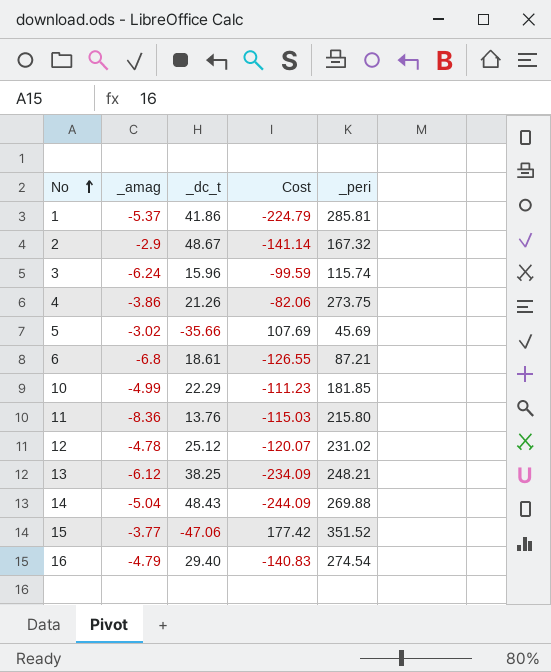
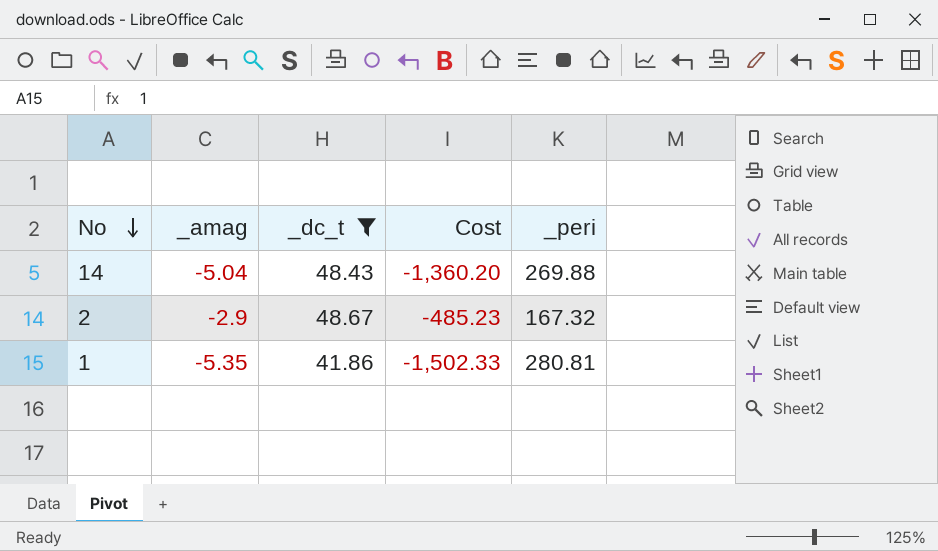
filter: none -> _dc_t >= 41.86
row order: No ascending -> No descending
column Cost | formula: [_amag] * [_dc_t] -> [_amag] * [_peri]
1 | _amag: -5.37 -> -5.35
1 | _peri: 285.81 -> 280.81

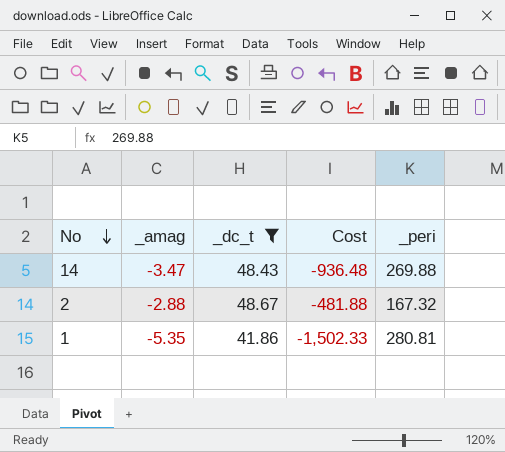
14 | _amag: -5.04 -> -3.47
14 | Cost: -1,360.20 -> -936.48
2 | _amag: -2.9 -> -2.88
2 | Cost: -485.23 -> -481.88

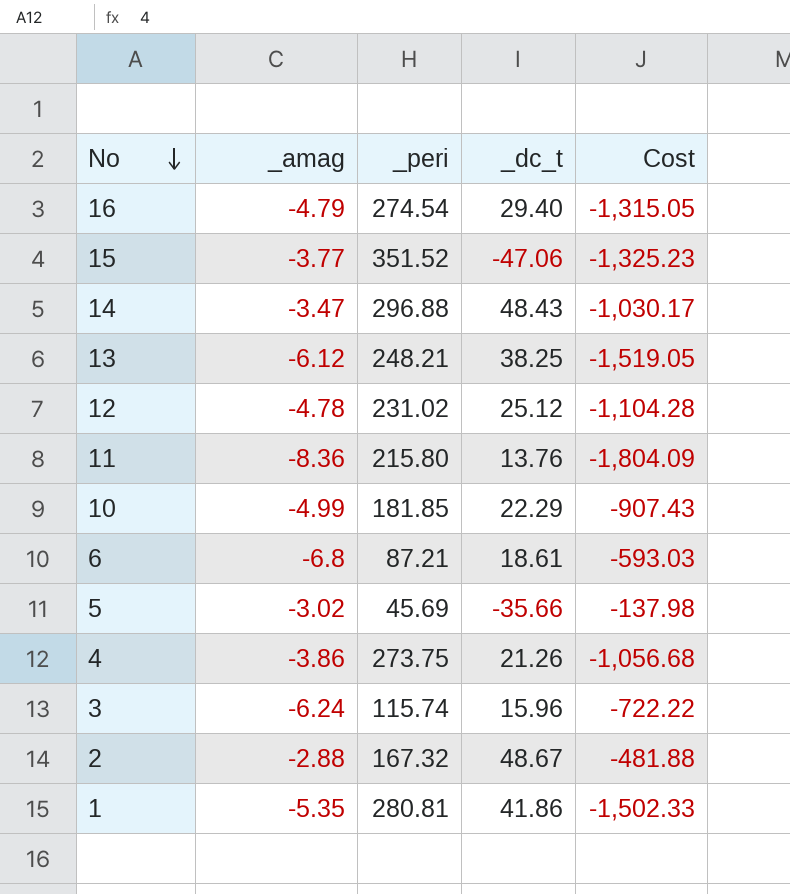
filter: _dc_t >= 41.86 -> none
column _peri | position: 5 -> 3
14 | _peri: 269.88 -> 296.88
14 | Cost: -936.48 -> -1,030.17

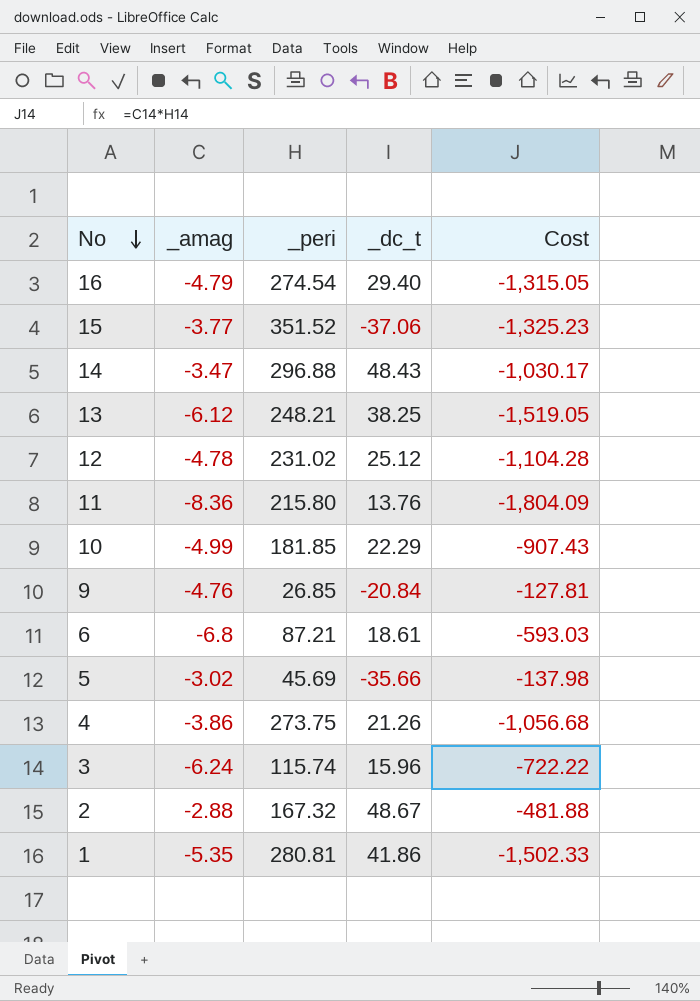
15 | _dc_t: -47.06 -> -37.06
row 9: none -> -4.76 | 26.85 | -20.84 | -127.81

